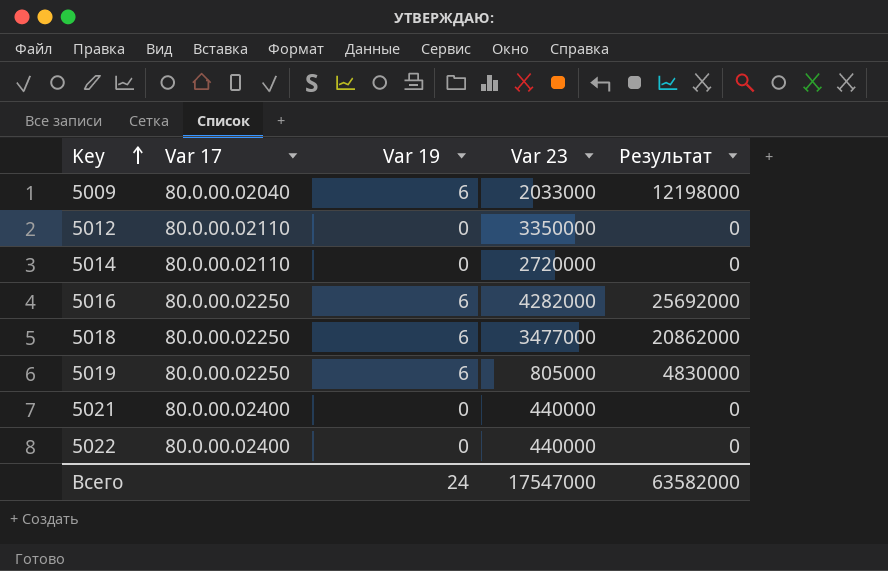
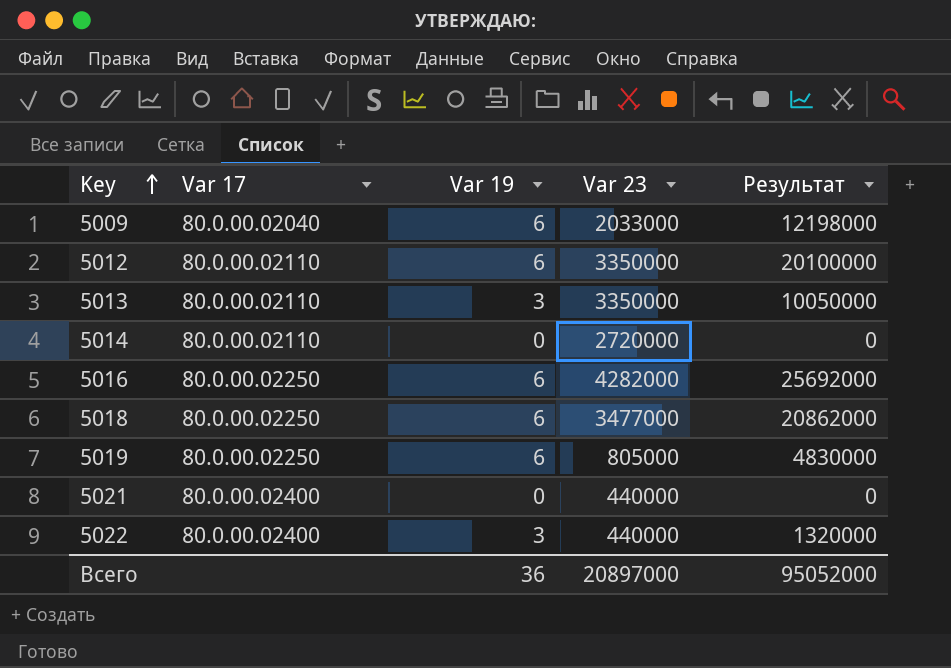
5012 | Var 19: 0 -> 6
5012 | Результат: 0 -> 20100000
row 5013: none -> 80.0.00.02110 | 3 | 3350000 | 10050000
5022 | Var 19: 0 -> 3
5022 | Результат: 0 -> 1320000
Всего | Var 19: 24 -> 36
Всего | Var 23: 17547000 -> 20897000
Всего | Результат: 63582000 -> 95052000

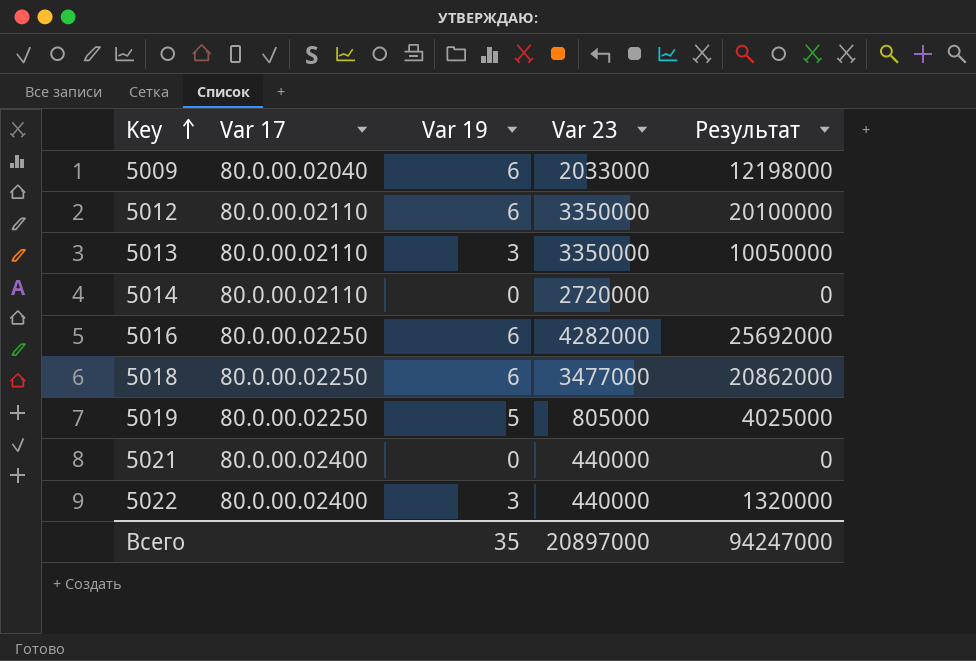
5019 | Var 19: 6 -> 5
5019 | Результат: 4830000 -> 4025000
Всего | Var 19: 36 -> 35
Всего | Результат: 95052000 -> 94247000

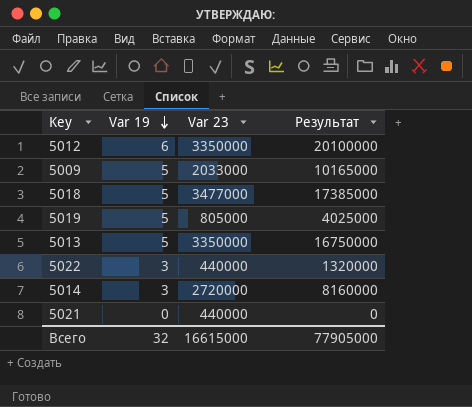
row order: Key ascending -> Var 19 descending
column Var 17 | position: 2 -> none
row 5016: 80.0.00.02250 | 6 | 4282000 | 25692000 -> none
5009 | Var 19: 6 -> 5
5009 | Результат: 12198000 -> 10165000
5018 | Var 19: 6 -> 5
5018 | Результат: 20862000 -> 17385000
5013 | Var 19: 3 -> 5
5013 | Результат: 10050000 -> 16750000
5014 | Var 19: 0 -> 3
5014 | Результат: 0 -> 8160000
Всего | Var 19: 35 -> 32
Всего | Var 23: 20897000 -> 16615000
Всего | Результат: 94247000 -> 77905000

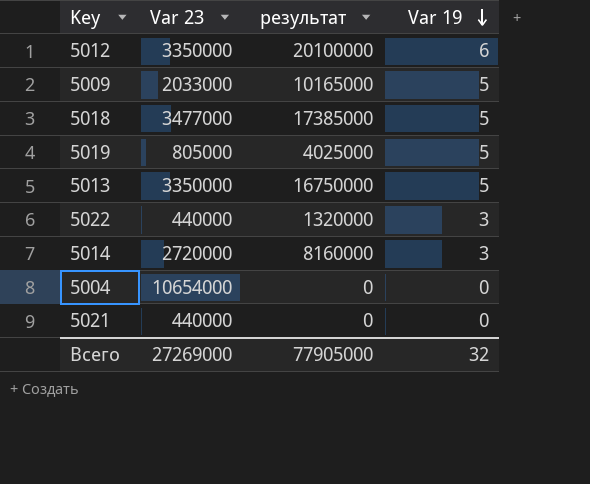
column name: Результат -> результат
column Var 19 | position: 2 -> 4
row 5004: none -> 10654000 | 0 | 0
Всего | Var 23: 16615000 -> 27269000

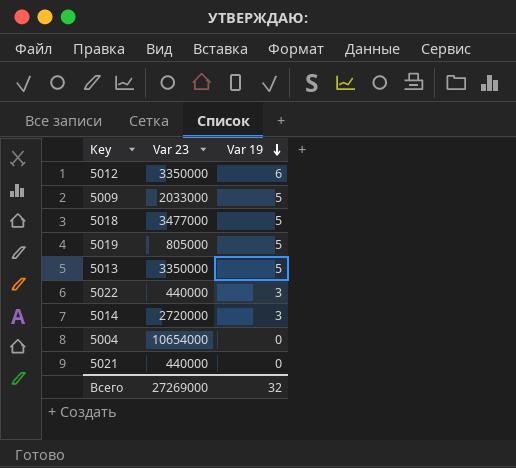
column результат | formula: [Var 23] * [Var 19] -> none

